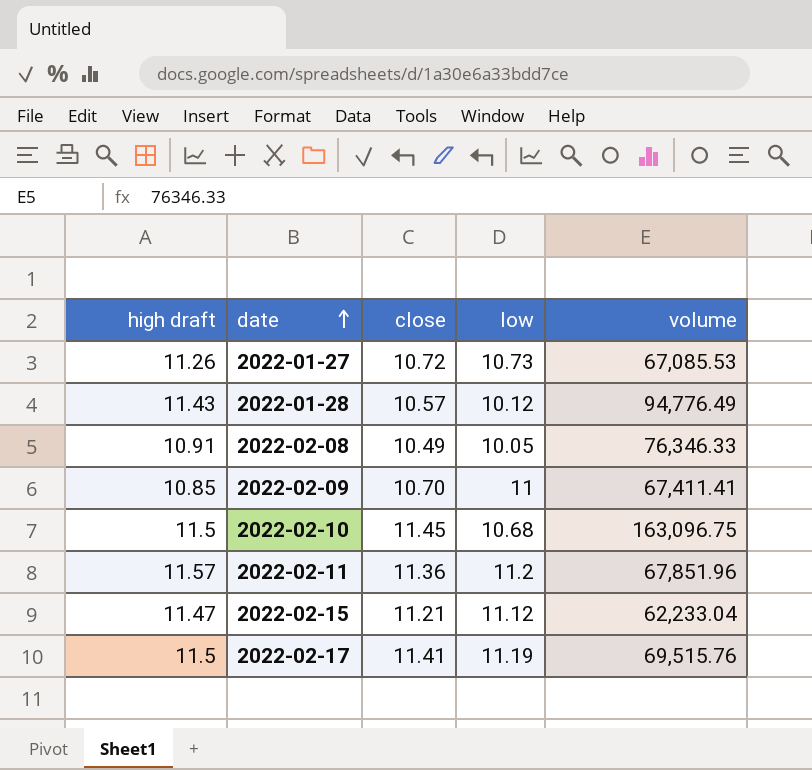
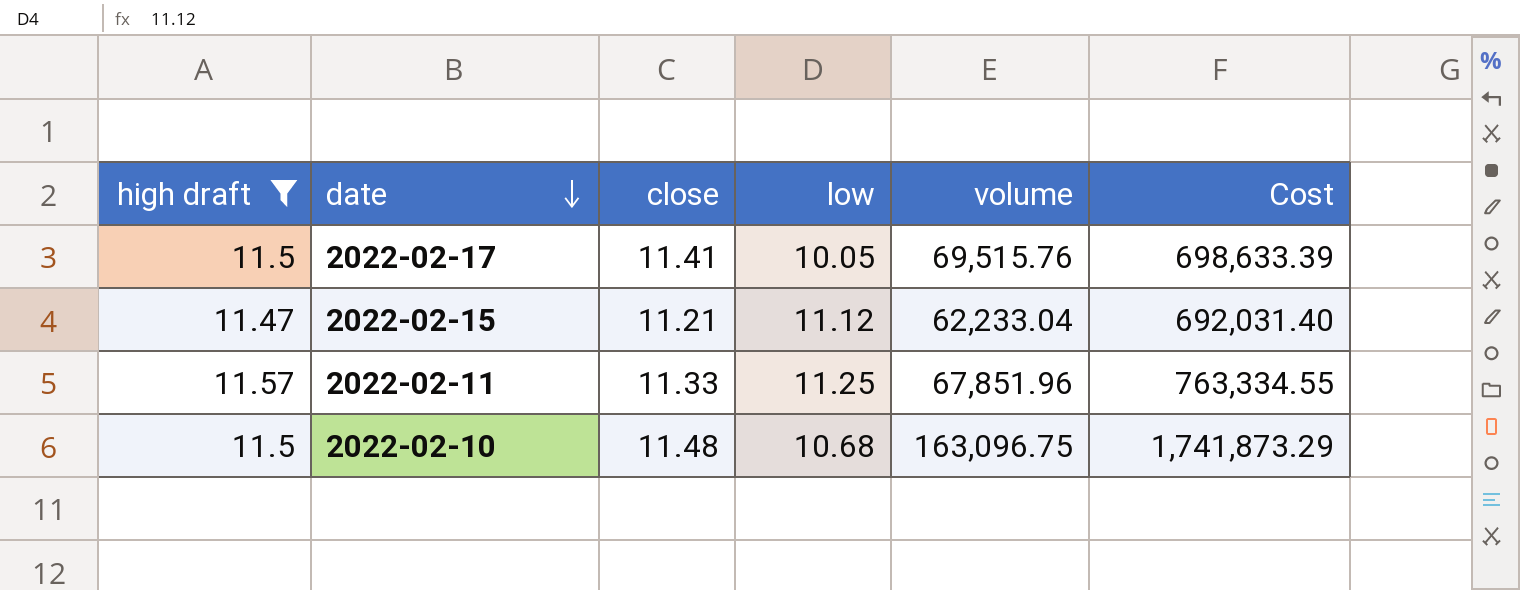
filter: none -> high draft >= 11.47
row order: date ascending -> date descending
column Cost | formula: none -> [low] * [volume]
2022-02-17 | low: 11.19 -> 10.05
2022-02-11 | close: 11.36 -> 11.33
2022-02-11 | low: 11.2 -> 11.25
2022-02-10 | close: 11.45 -> 11.48

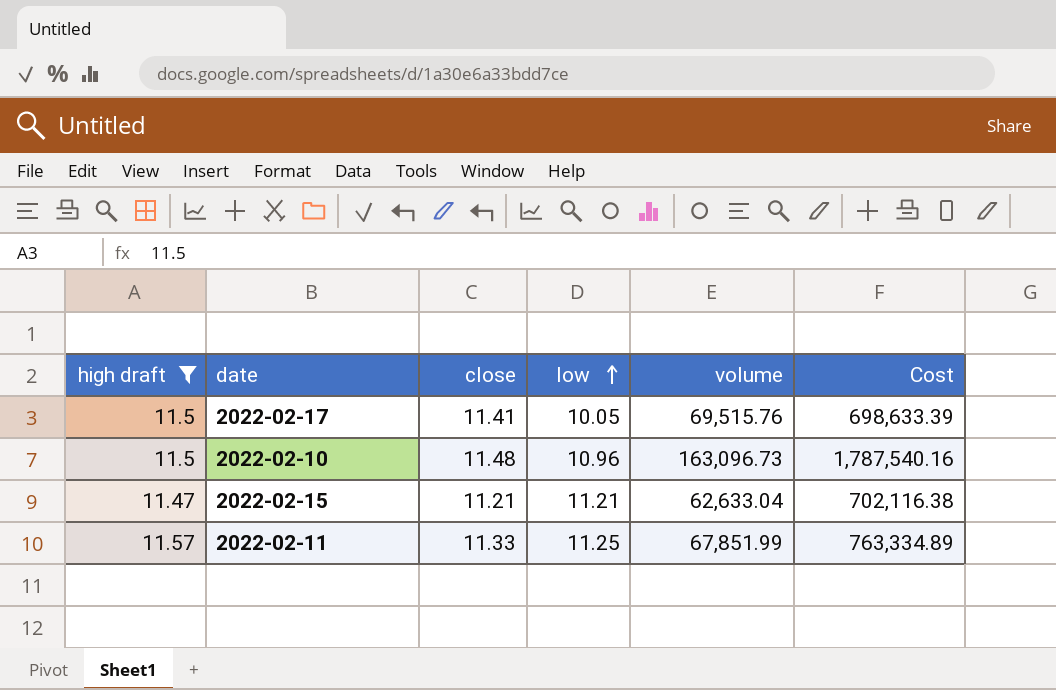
row order: date descending -> low ascending
2022-02-10 | low: 10.68 -> 10.96
2022-02-10 | volume: 163,096.75 -> 163,096.73
2022-02-10 | Cost: 1,741,873.29 -> 1,787,540.16
2022-02-15 | low: 11.12 -> 11.21
2022-02-15 | volume: 62,233.04 -> 62,633.04
2022-02-15 | Cost: 692,031.40 -> 702,116.38
2022-02-11 | volume: 67,851.96 -> 67,851.99
2022-02-11 | Cost: 763,334.55 -> 763,334.89

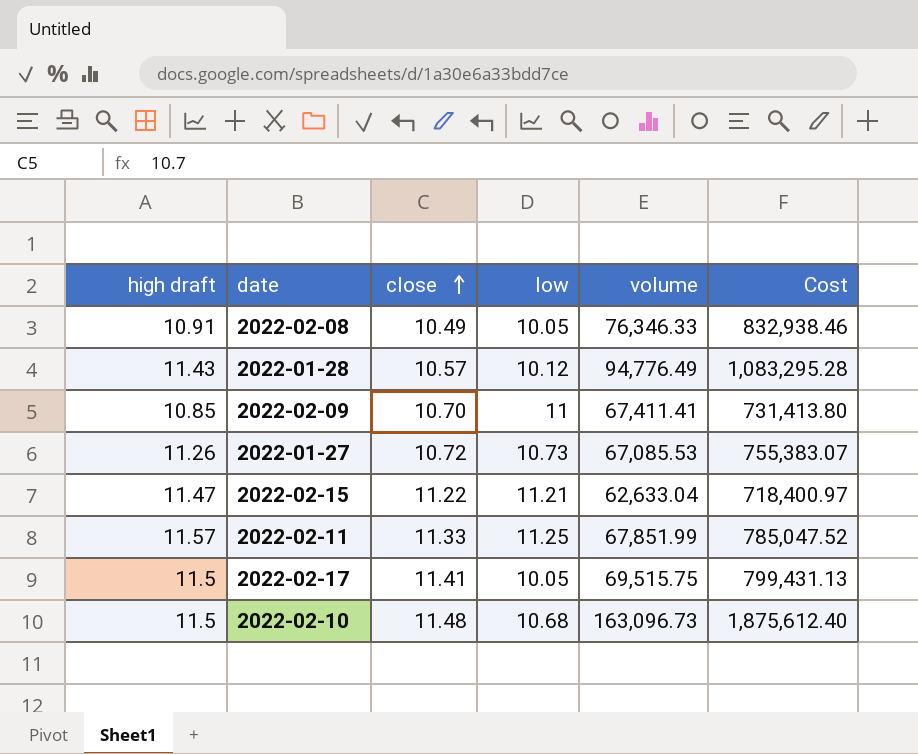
filter: high draft >= 11.47 -> none
row order: low ascending -> close ascending
column Cost | formula: [low] * [volume] -> [high draft] * [volume]
2022-02-15 | close: 11.21 -> 11.22
2022-02-17 | volume: 69,515.76 -> 69,515.75
2022-02-10 | low: 10.96 -> 10.68

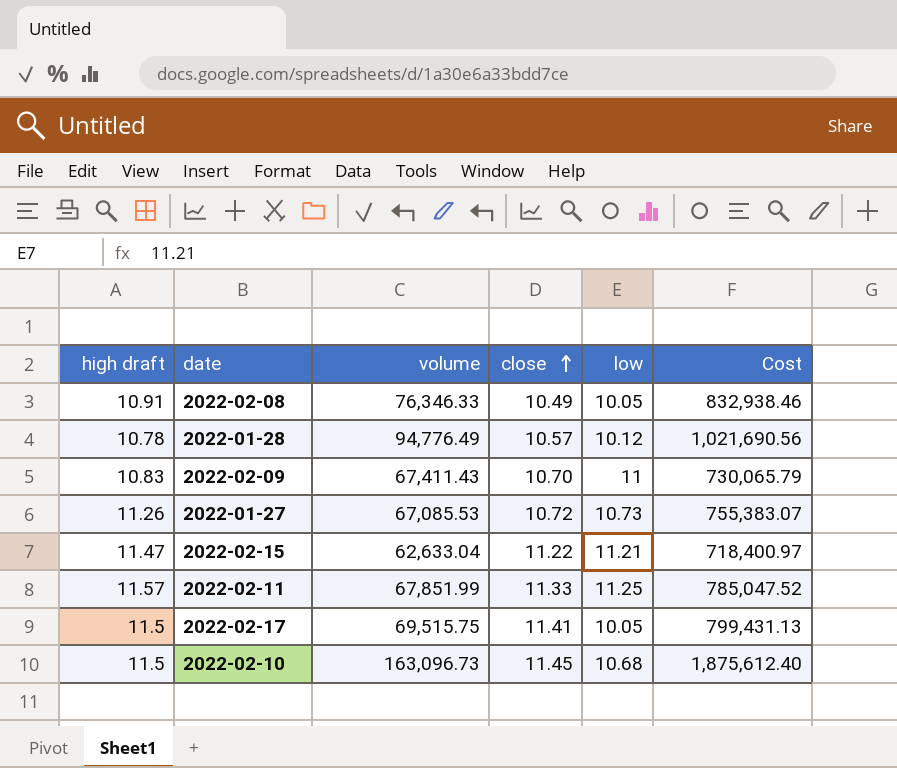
column volume | position: 5 -> 3
2022-01-28 | high draft: 11.43 -> 10.78
2022-01-28 | Cost: 1,083,295.28 -> 1,021,690.56
2022-02-09 | high draft: 10.85 -> 10.83
2022-02-09 | volume: 67,411.41 -> 67,411.43
2022-02-09 | Cost: 731,413.80 -> 730,065.79
2022-02-10 | close: 11.48 -> 11.45

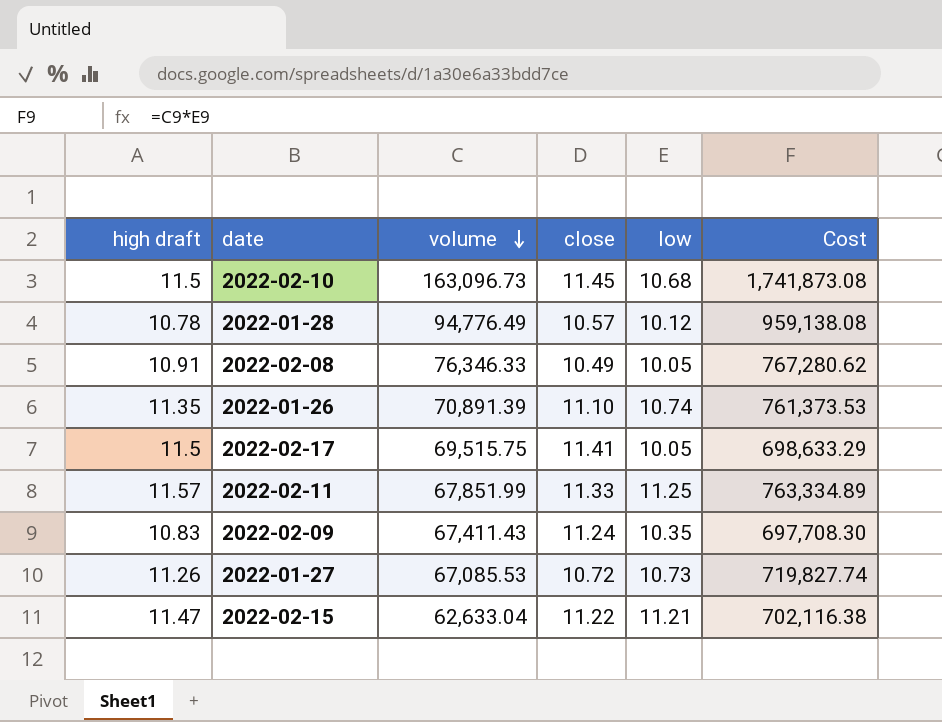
row order: close ascending -> volume descending
column Cost | formula: [high draft] * [volume] -> [volume] * [low]
row 2022-01-26: none -> 11.35 | 70,891.39 | 11.10 | 10.74 | 761,373.53
2022-02-09 | close: 10.70 -> 11.24
2022-02-09 | low: 11 -> 10.35

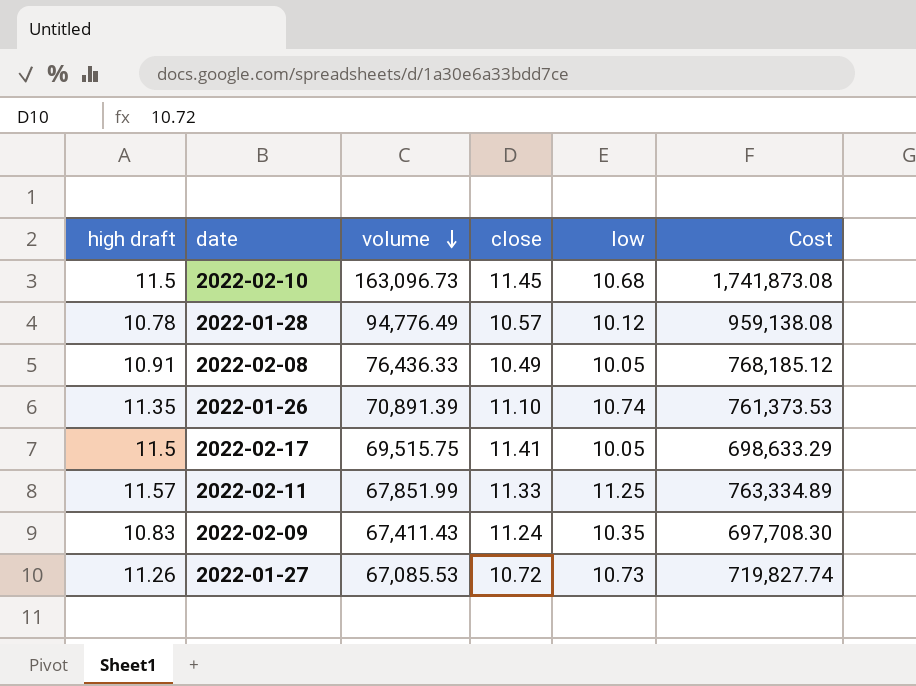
row 2022-02-15: 11.47 | 62,633.04 | 11.22 | 11.21 | 702,116.38 -> none
2022-02-08 | volume: 76,346.33 -> 76,436.33
2022-02-08 | Cost: 767,280.62 -> 768,185.12

